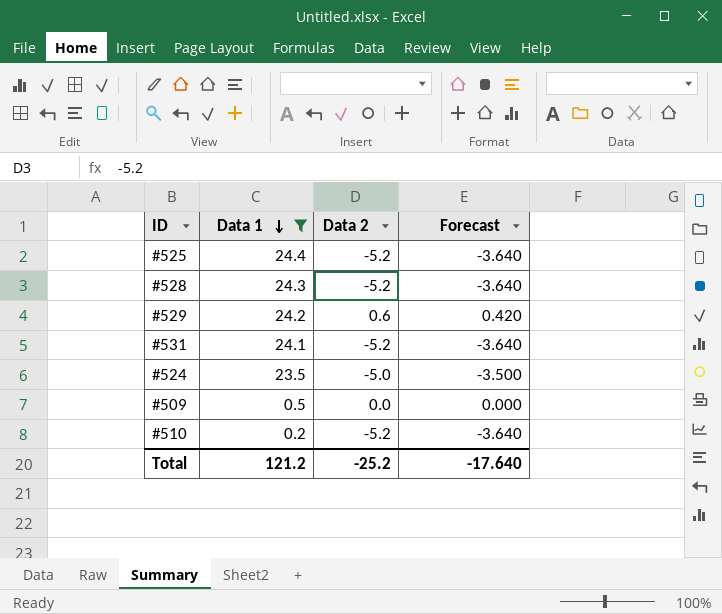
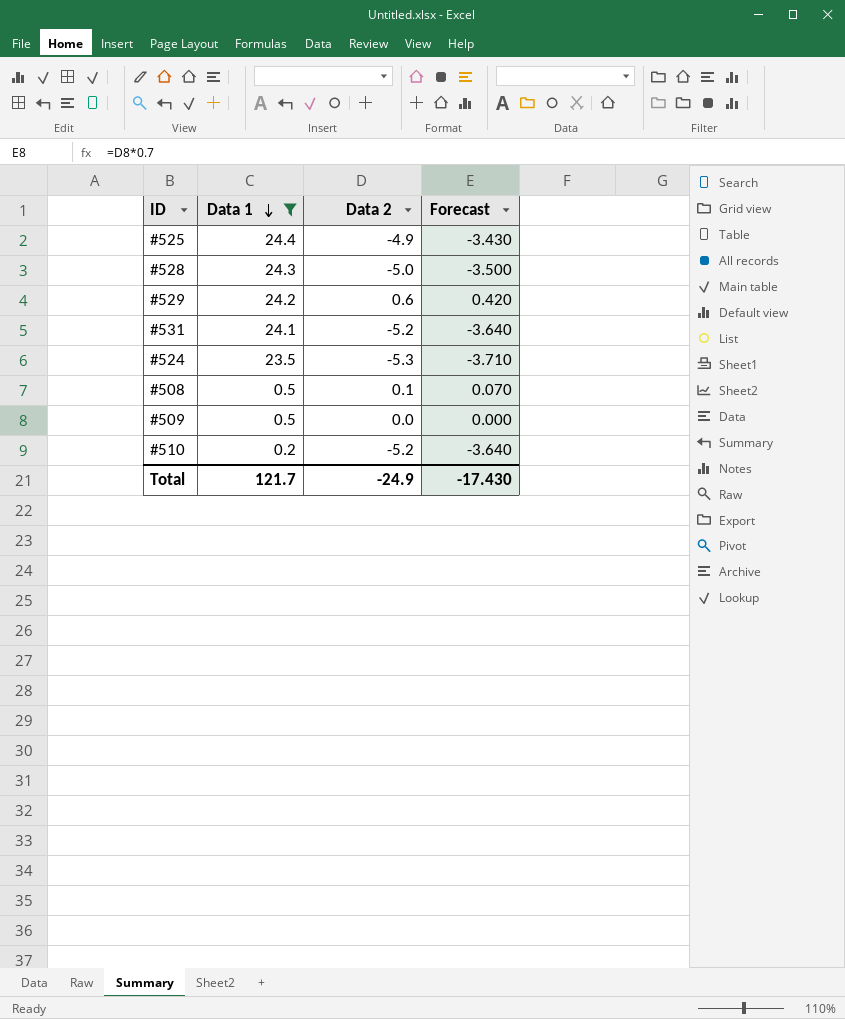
#525 | Data 2: -5.2 -> -4.9
#525 | Forecast: -3.640 -> -3.430
#528 | Data 2: -5.2 -> -5.0
#528 | Forecast: -3.640 -> -3.500
#524 | Data 2: -5.0 -> -5.3
#524 | Forecast: -3.500 -> -3.710
row #508: none -> 0.5 | 0.1 | 0.070
Total | Data 1: 121.2 -> 121.7
Total | Data 2: -25.2 -> -24.9
Total | Forecast: -17.640 -> -17.430

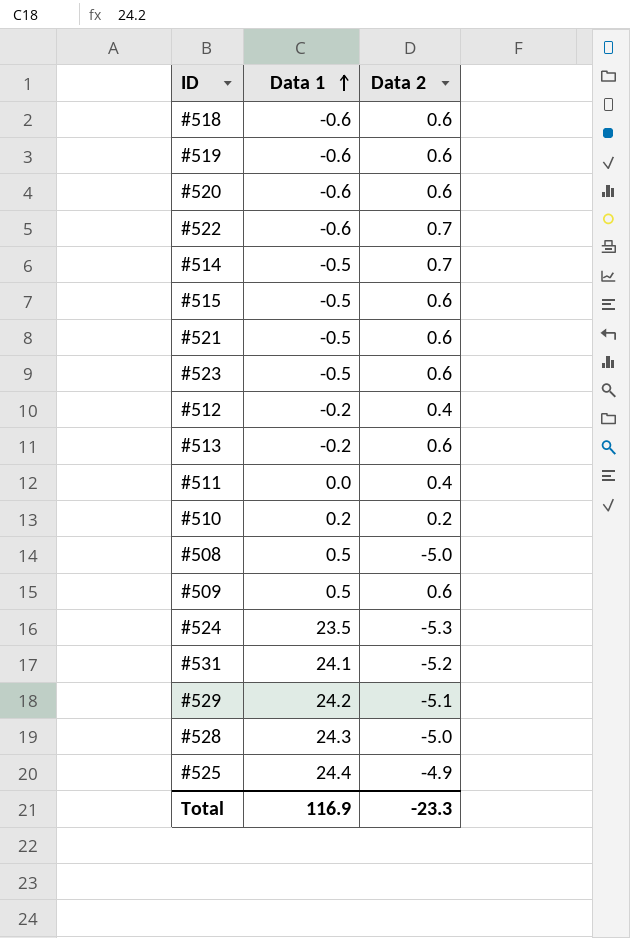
filter: Data 1 >= 0.2 -> none
row order: Data 1 descending -> Data 1 ascending
column Forecast | formula: [Data 2] * 0.7 -> none
#510 | Data 2: -5.2 -> 0.2
#508 | Data 2: 0.1 -> -5.0
#509 | Data 2: 0.0 -> 0.6
#529 | Data 2: 0.6 -> -5.1
Total | Data 1: 121.7 -> 116.9
Total | Data 2: -24.9 -> -23.3

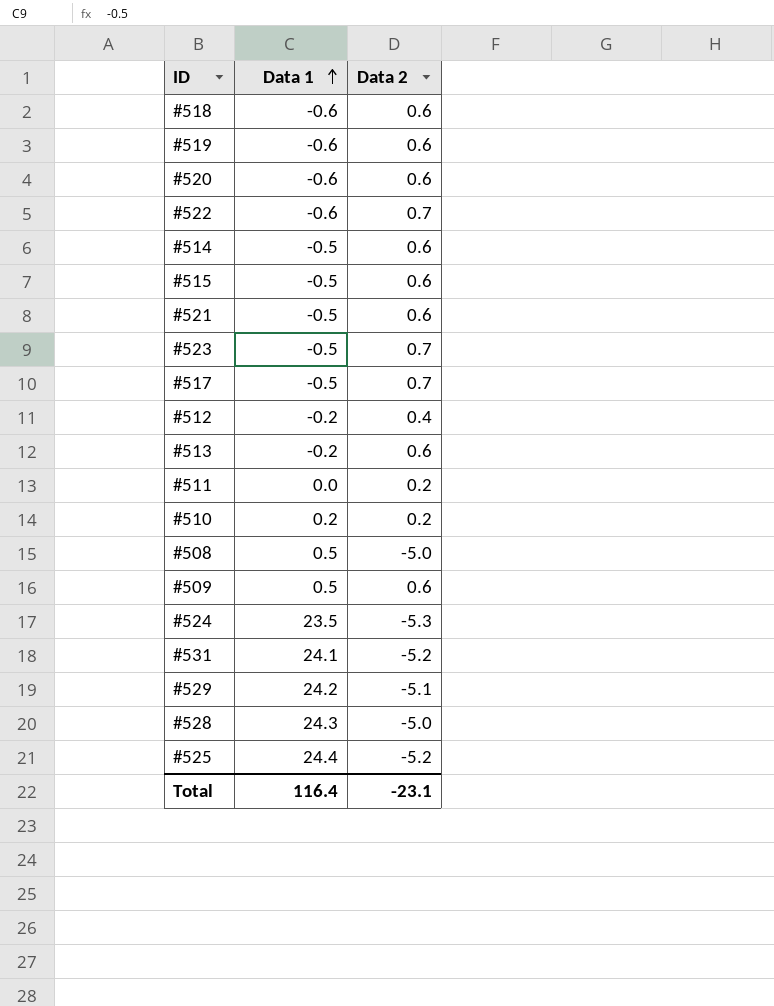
#514 | Data 2: 0.7 -> 0.6
#523 | Data 2: 0.6 -> 0.7
row #517: none -> -0.5 | 0.7
#511 | Data 2: 0.4 -> 0.2
#525 | Data 2: -4.9 -> -5.2
Total | Data 1: 116.9 -> 116.4
Total | Data 2: -23.3 -> -23.1

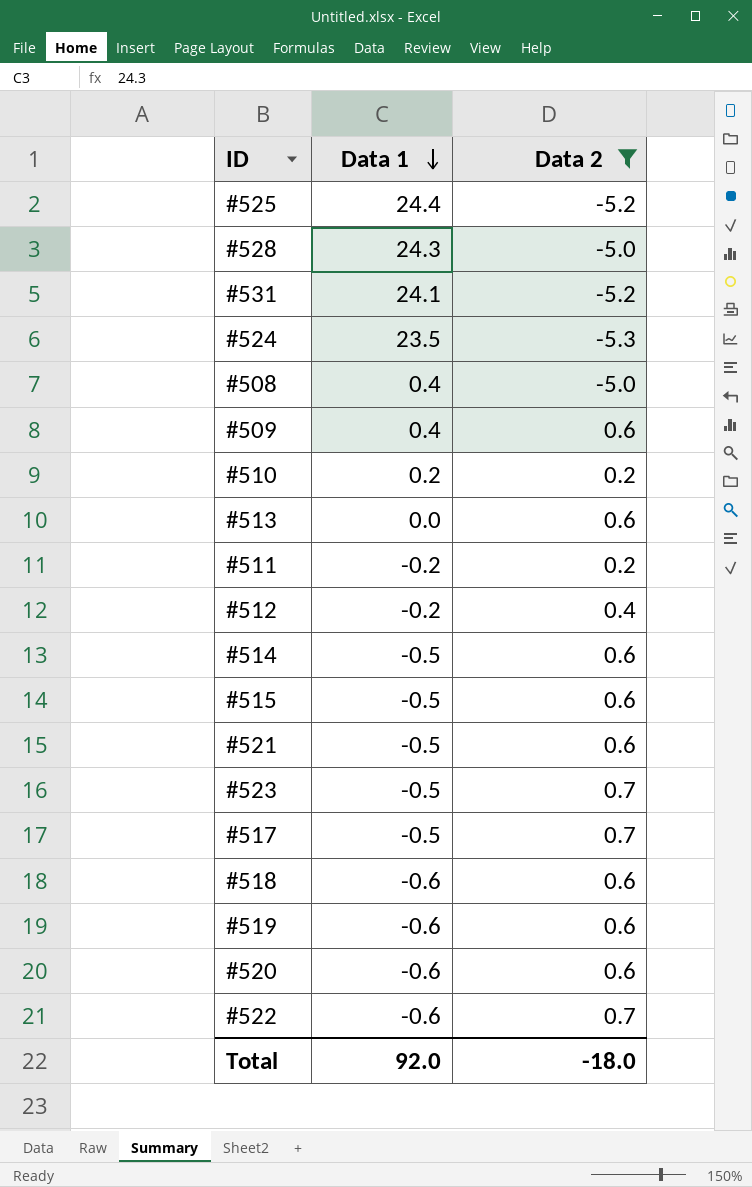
filter: none -> Data 2 != -5.1
row order: Data 1 ascending -> Data 1 descending
#508 | Data 1: 0.5 -> 0.4
#509 | Data 1: 0.5 -> 0.4
#513 | Data 1: -0.2 -> 0.0
#511 | Data 1: 0.0 -> -0.2
Total | Data 1: 116.4 -> 92.0
Total | Data 2: -23.1 -> -18.0

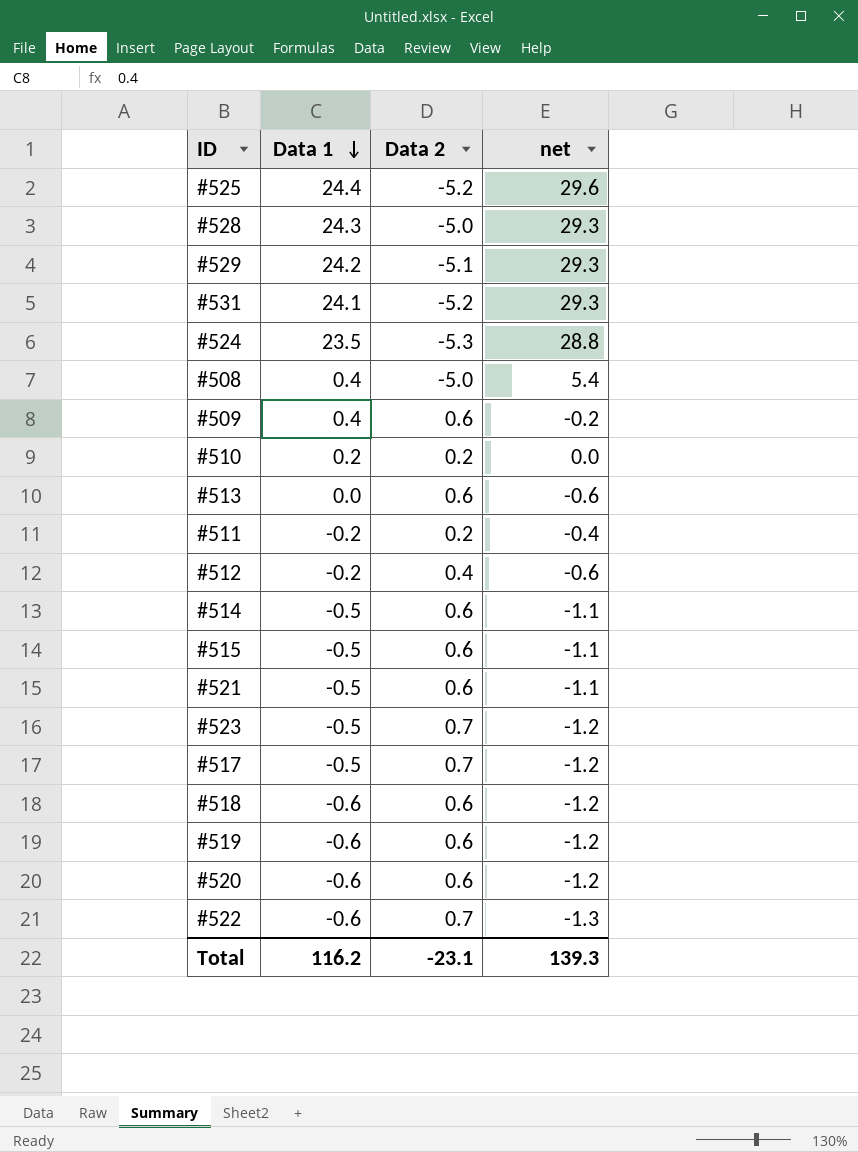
filter: Data 2 != -5.1 -> none
column net | formula: none -> [Data 1] - [Data 2]
Total | Data 1: 92.0 -> 116.2
Total | Data 2: -18.0 -> -23.1

